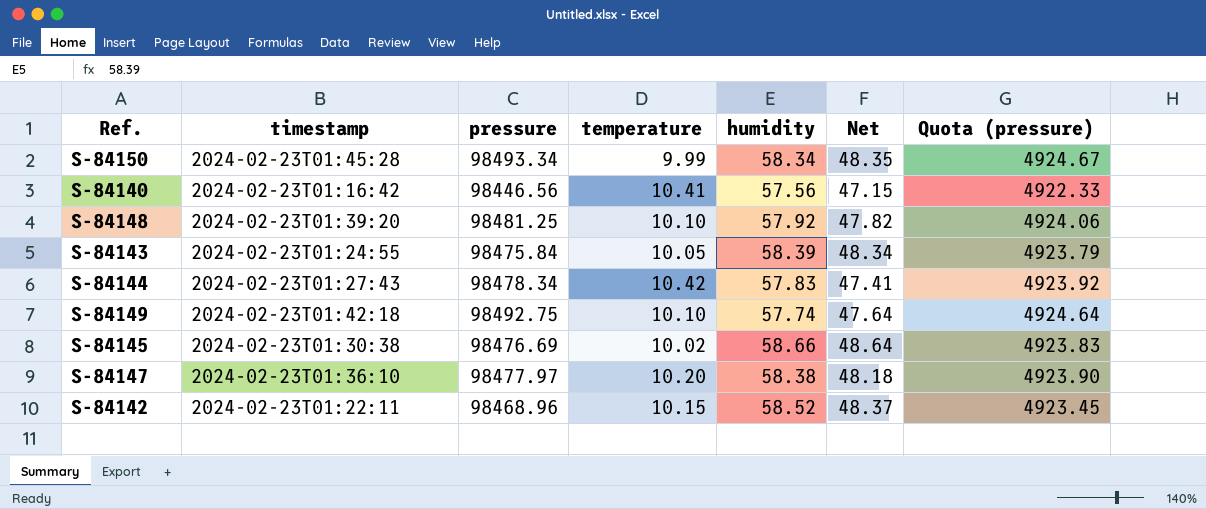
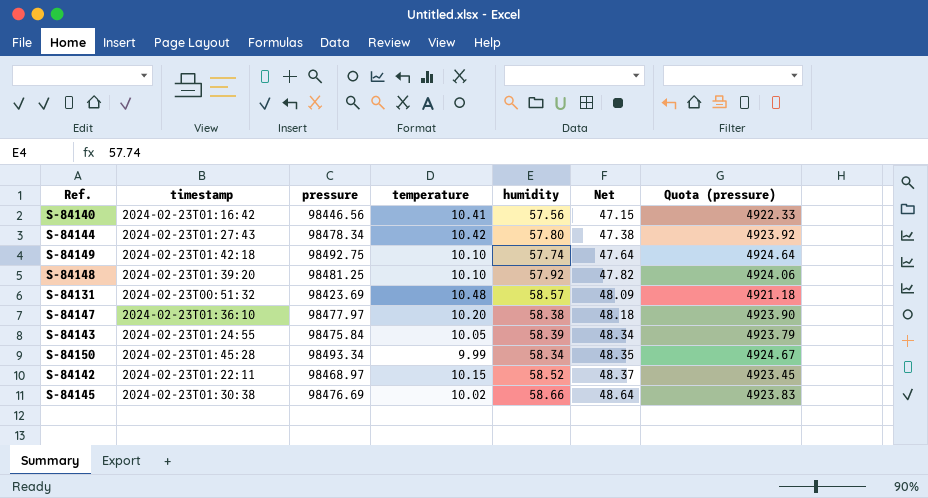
row order: none -> Net ascending
S-84144 | humidity: 57.83 -> 57.80
S-84144 | Net: 47.41 -> 47.38
row S-84131: none -> 2024-02-23T00:51:32 | 98423.69 | 10.48 | 58.57 | 48.09 | 4921.18
S-84142 | pressure: 98468.96 -> 98468.97

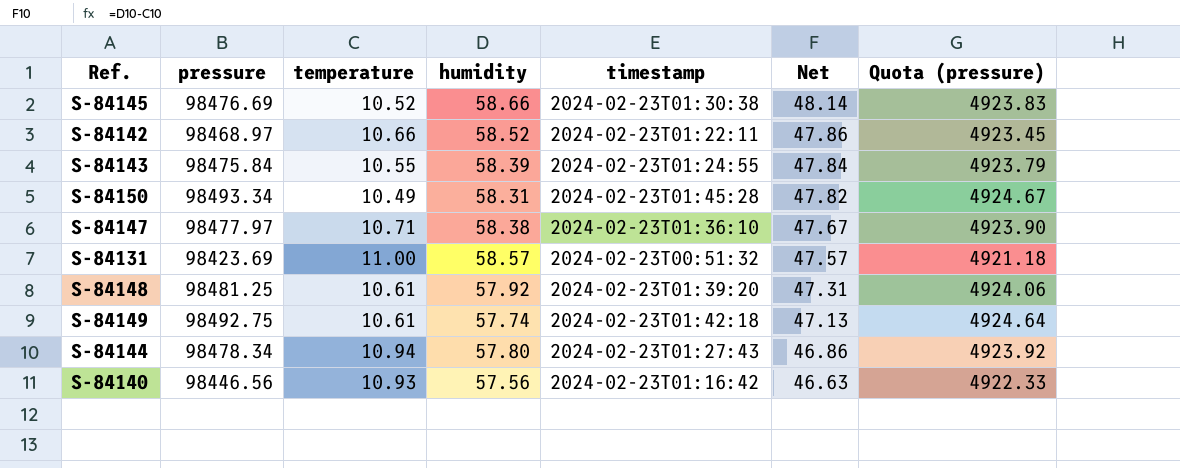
row order: Net ascending -> Net descending
column timestamp | position: 2 -> 5
S-84145 | temperature: 10.02 -> 10.52
S-84145 | Net: 48.64 -> 48.14
S-84142 | temperature: 10.15 -> 10.66
S-84142 | Net: 48.37 -> 47.86
S-84143 | temperature: 10.05 -> 10.55
S-84143 | Net: 48.34 -> 47.84
S-84150 | temperature: 9.99 -> 10.49
S-84150 | humidity: 58.34 -> 58.31
S-84150 | Net: 48.35 -> 47.82
S-84147 | temperature: 10.20 -> 10.71
S-84147 | Net: 48.18 -> 47.67
S-84131 | temperature: 10.48 -> 11.00
S-84131 | Net: 48.09 -> 47.57
S-84148 | temperature: 10.10 -> 10.61
S-84148 | Net: 47.82 -> 47.31
S-84149 | temperature: 10.10 -> 10.61
S-84149 | Net: 47.64 -> 47.13
S-84144 | temperature: 10.42 -> 10.94
S-84144 | Net: 47.38 -> 46.86
S-84140 | temperature: 10.41 -> 10.93
S-84140 | Net: 47.15 -> 46.63

